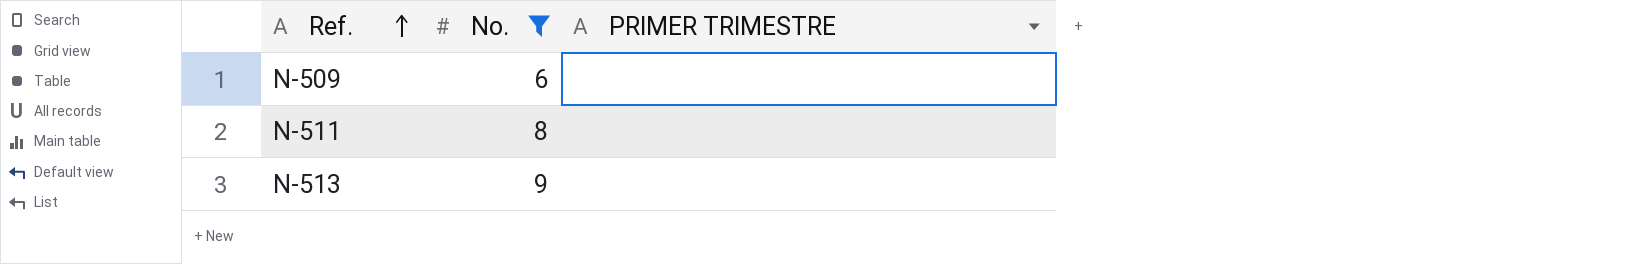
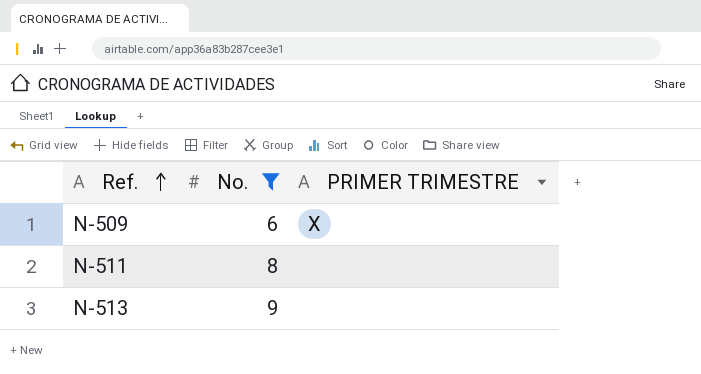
N-509 | PRIMER TRIMESTRE: none -> X

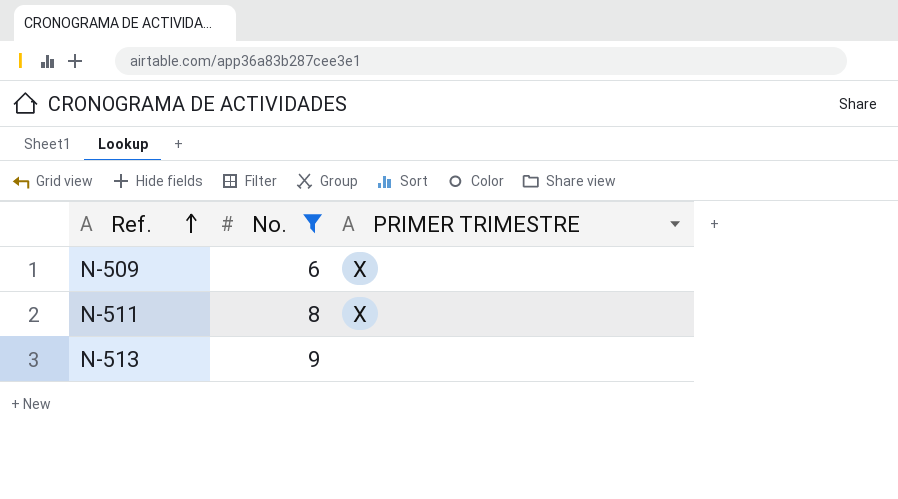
N-511 | PRIMER TRIMESTRE: none -> X

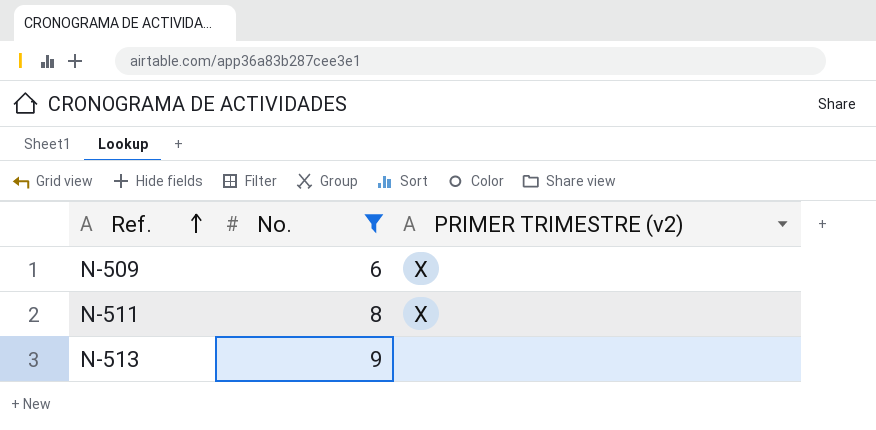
column name: PRIMER TRIMESTRE -> PRIMER TRIMESTRE (v2)

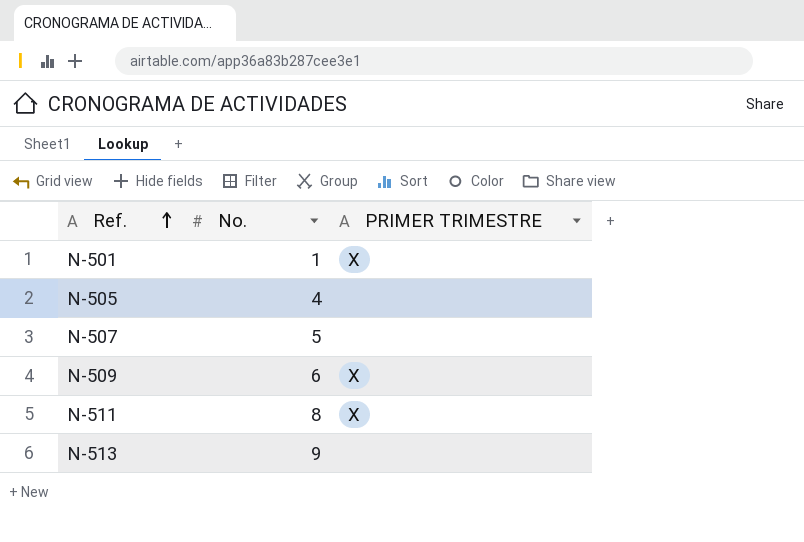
filter: No. >= 6 -> none
column name: PRIMER TRIMESTRE (v2) -> PRIMER TRIMESTRE

